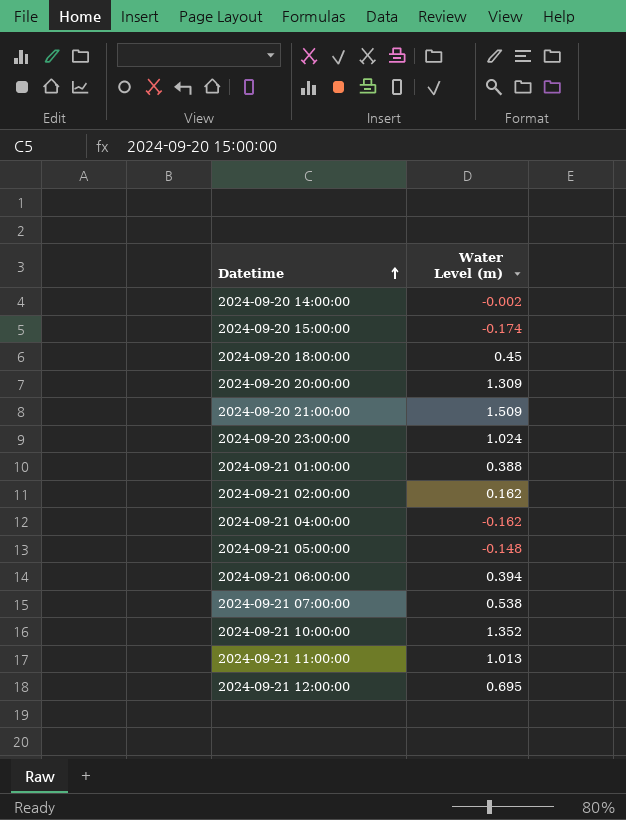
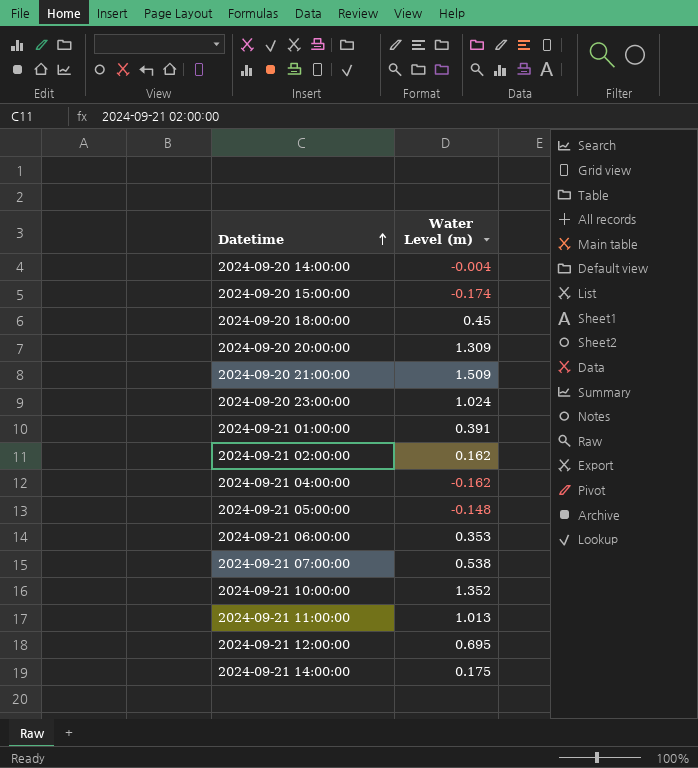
2024-09-20 14:00:00 | Water Level (m): -0.002 -> -0.004
2024-09-21 01:00:00 | Water Level (m): 0.388 -> 0.391
2024-09-21 06:00:00 | Water Level (m): 0.394 -> 0.353
row 2024-09-21 14:00:00: none -> 0.175

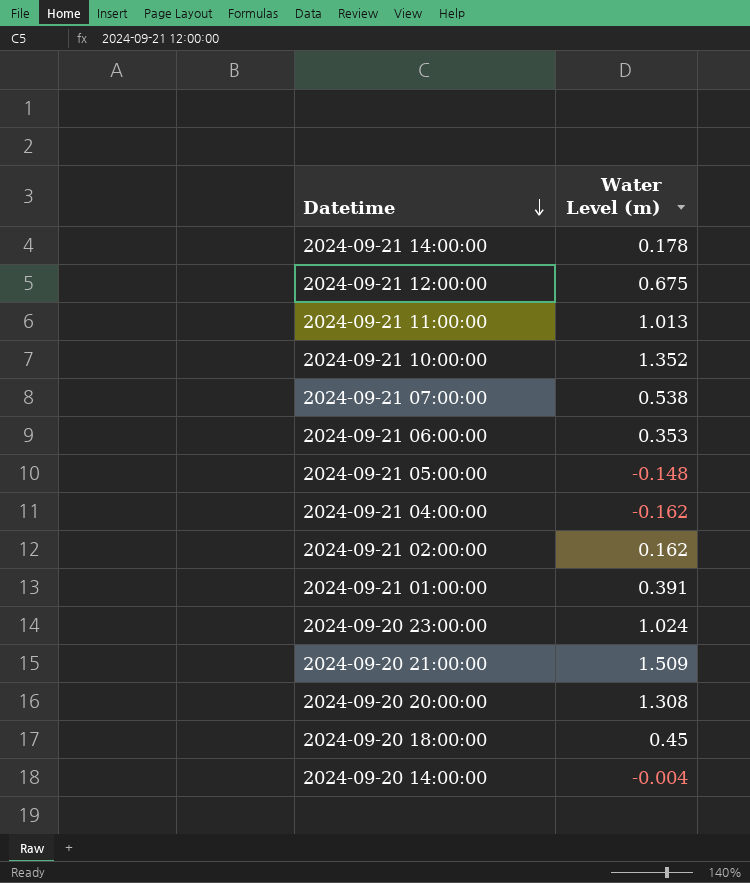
row order: Datetime ascending -> Datetime descending
row 2024-09-20 15:00:00: -0.174 -> none
2024-09-21 14:00:00 | Water Level (m): 0.175 -> 0.178
2024-09-21 12:00:00 | Water Level (m): 0.695 -> 0.675
2024-09-20 20:00:00 | Water Level (m): 1.309 -> 1.308

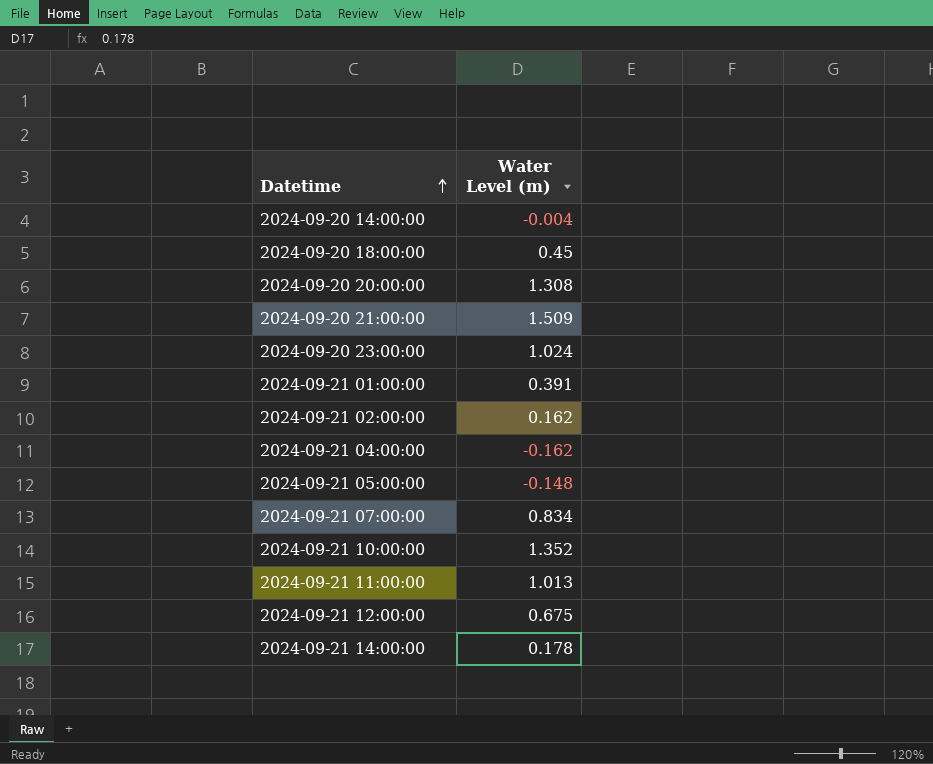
row order: Datetime descending -> Datetime ascending
row 2024-09-21 06:00:00: 0.353 -> none
2024-09-21 07:00:00 | Water Level (m): 0.538 -> 0.834

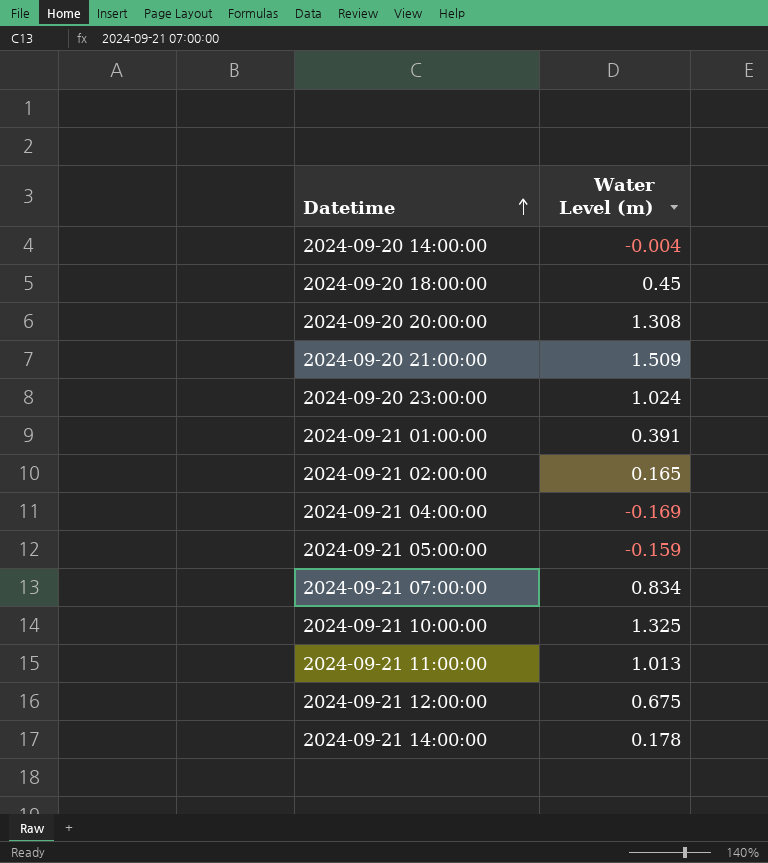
2024-09-21 02:00:00 | Water Level (m): 0.162 -> 0.165
2024-09-21 04:00:00 | Water Level (m): -0.162 -> -0.169
2024-09-21 05:00:00 | Water Level (m): -0.148 -> -0.159
2024-09-21 10:00:00 | Water Level (m): 1.352 -> 1.325

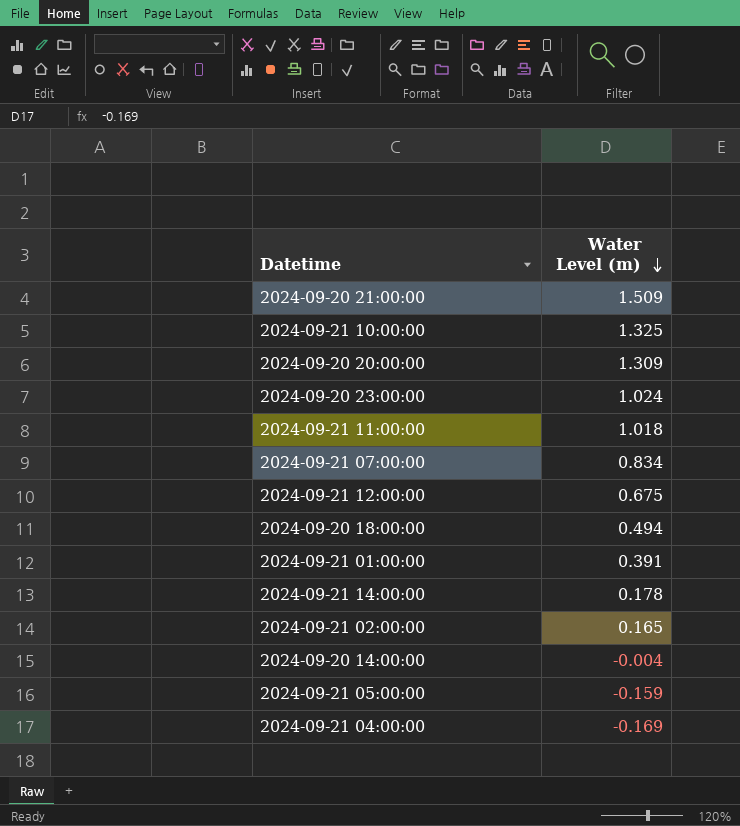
row order: Datetime ascending -> Water Level (m) descending
2024-09-20 20:00:00 | Water Level (m): 1.308 -> 1.309
2024-09-21 11:00:00 | Water Level (m): 1.013 -> 1.018
2024-09-20 18:00:00 | Water Level (m): 0.45 -> 0.494

